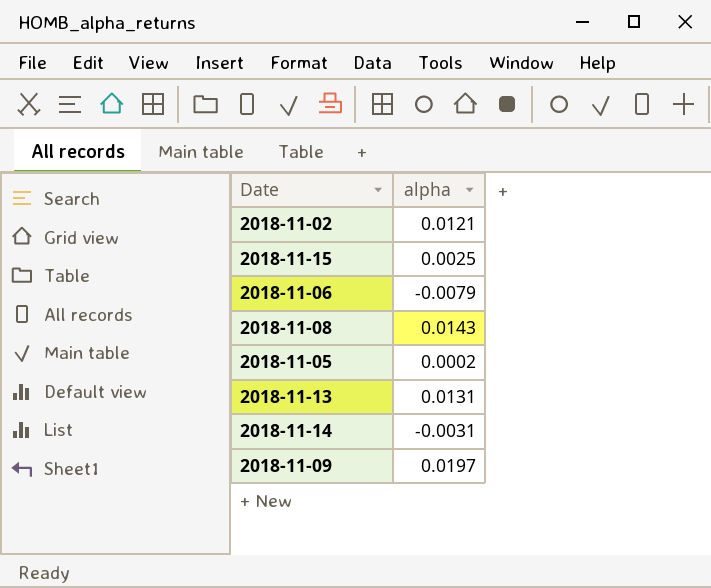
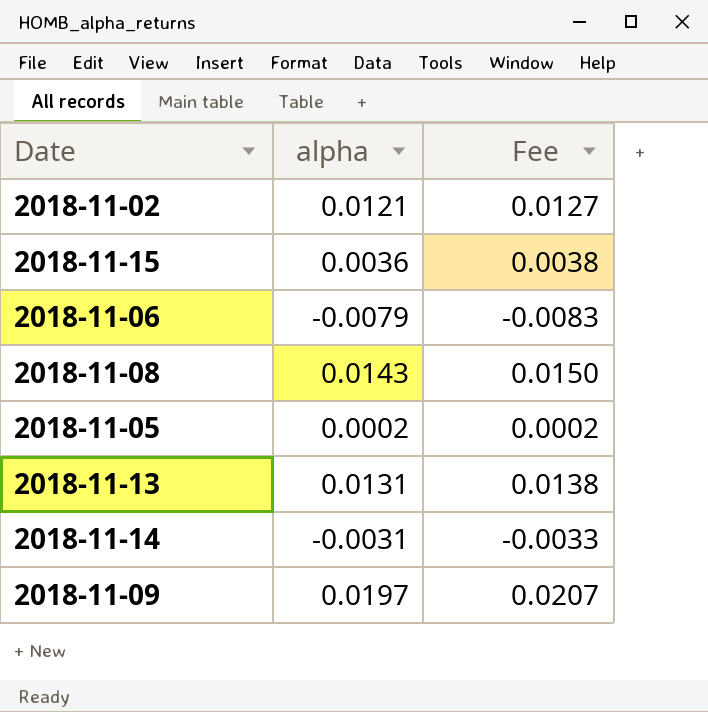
column Fee | formula: none -> [alpha] * 1.05
2018-11-15 | alpha: 0.0025 -> 0.0036

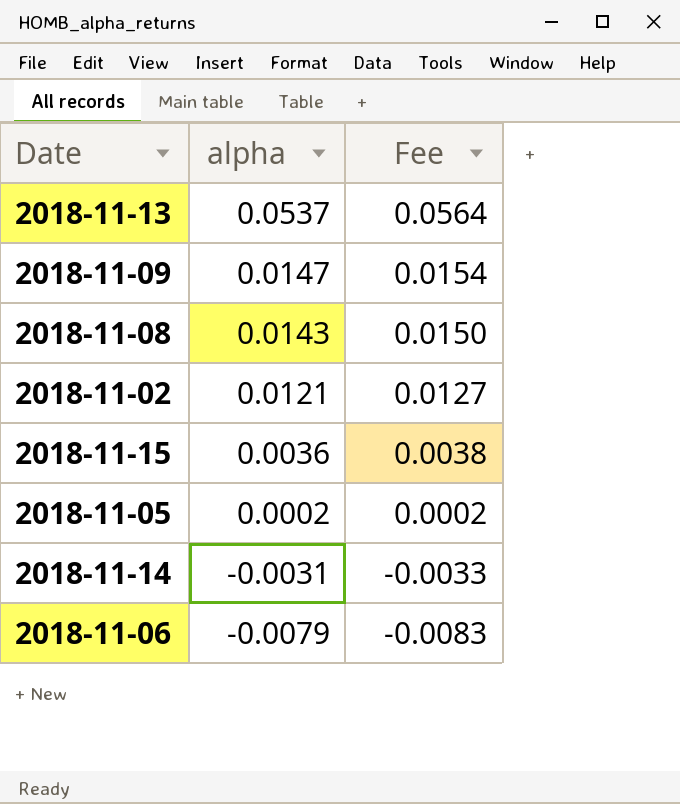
row order: none -> alpha descending
2018-11-13 | alpha: 0.0131 -> 0.0537
2018-11-13 | Fee: 0.0138 -> 0.0564
2018-11-09 | alpha: 0.0197 -> 0.0147
2018-11-09 | Fee: 0.0207 -> 0.0154

